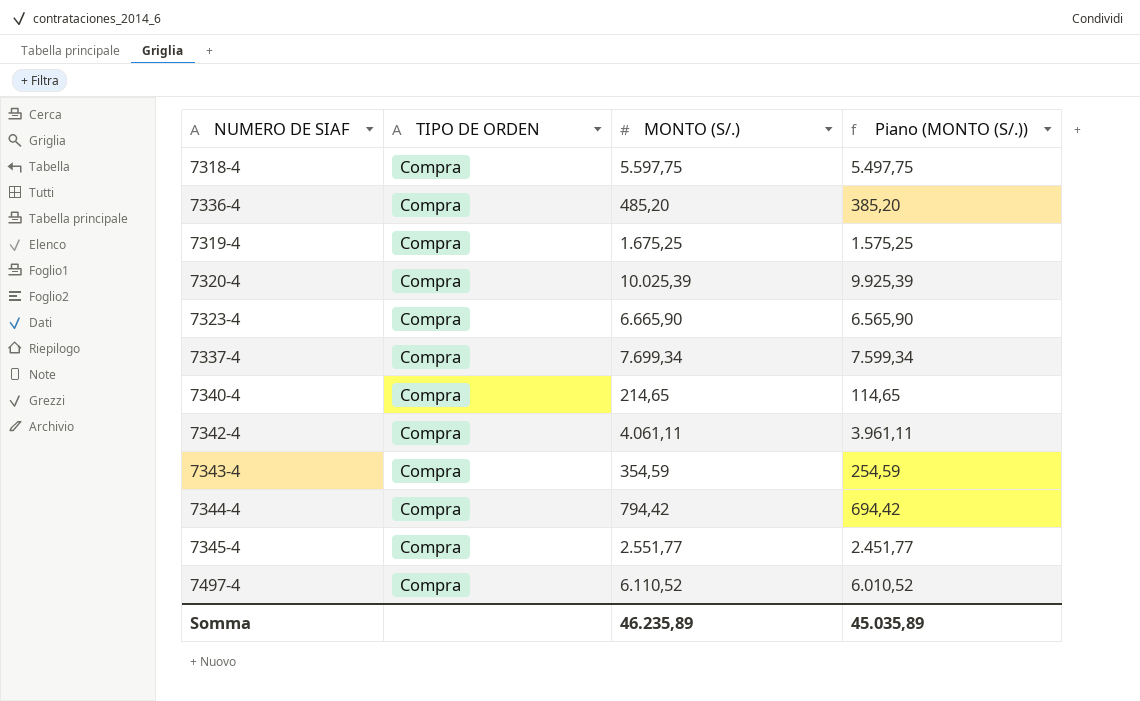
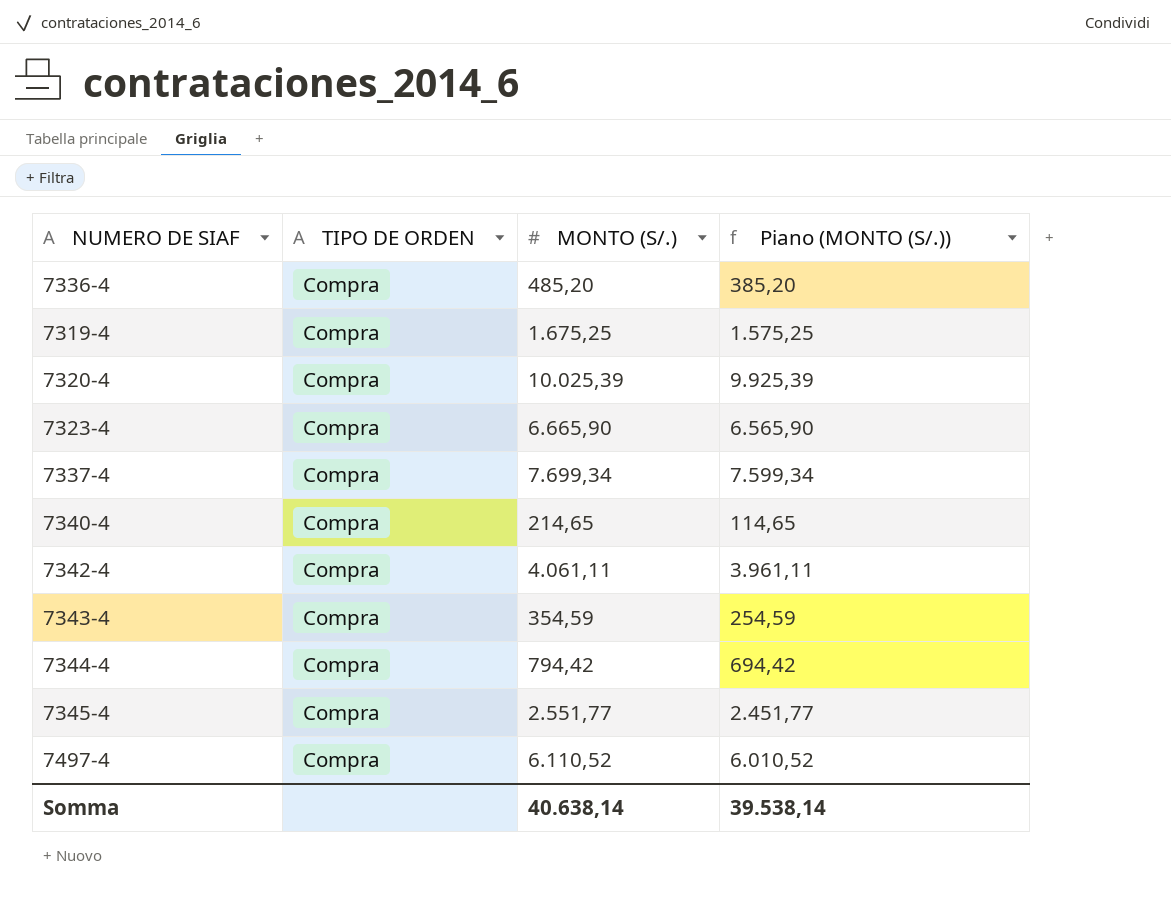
row 7318-4: Compra | 5.597,75 | 5.497,75 -> none
Somma | MONTO (S/.): 46.235,89 -> 40.638,14
Somma | Piano (MONTO (S/.)): 45.035,89 -> 39.538,14

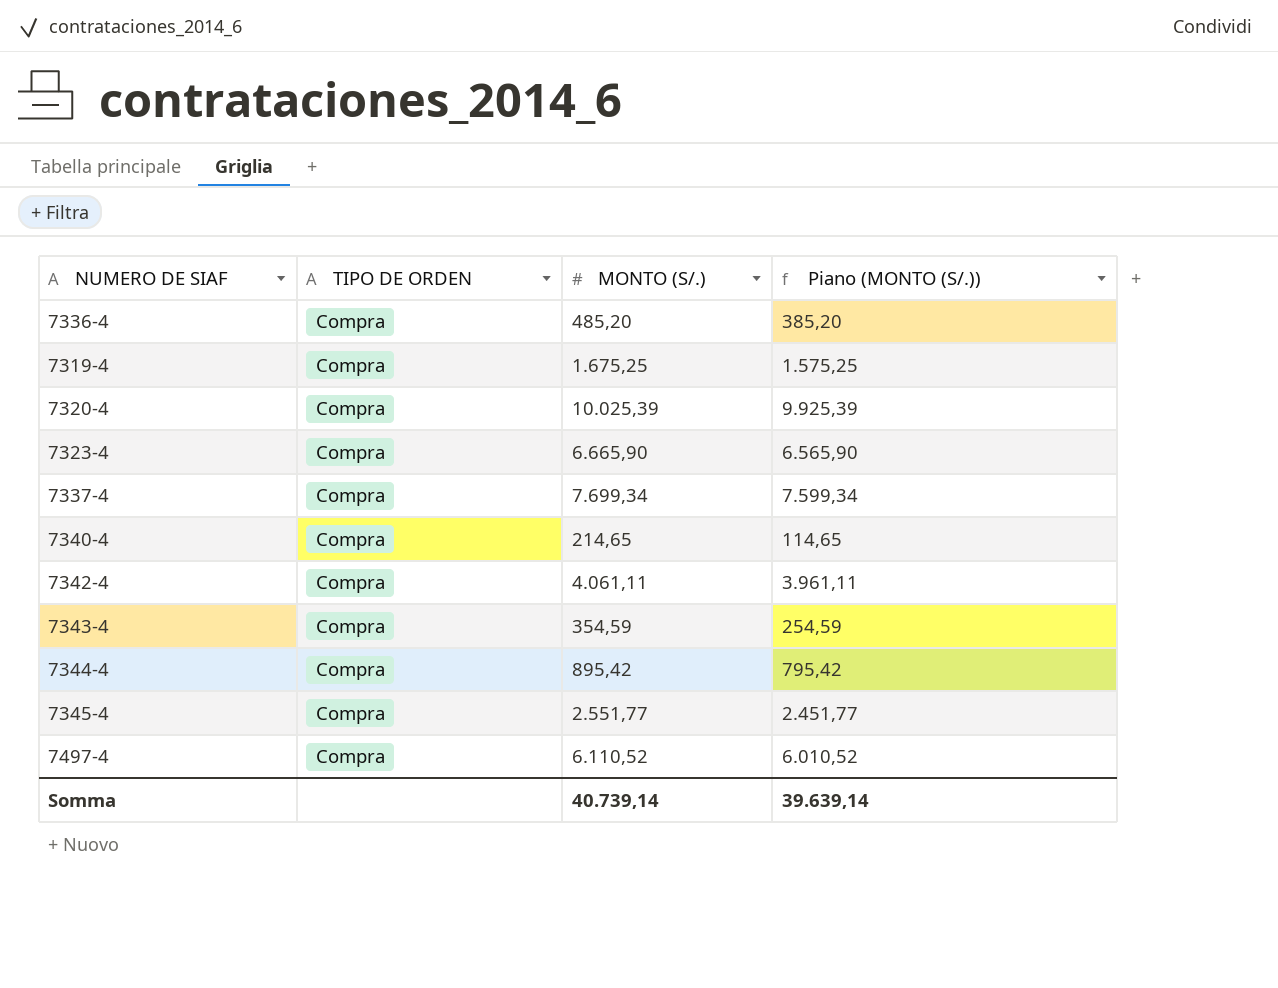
7344-4 | MONTO (S/.): 794,42 -> 895,42
7344-4 | Piano (MONTO (S/.)): 694,42 -> 795,42
Somma | MONTO (S/.): 40.638,14 -> 40.739,14
Somma | Piano (MONTO (S/.)): 39.538,14 -> 39.639,14

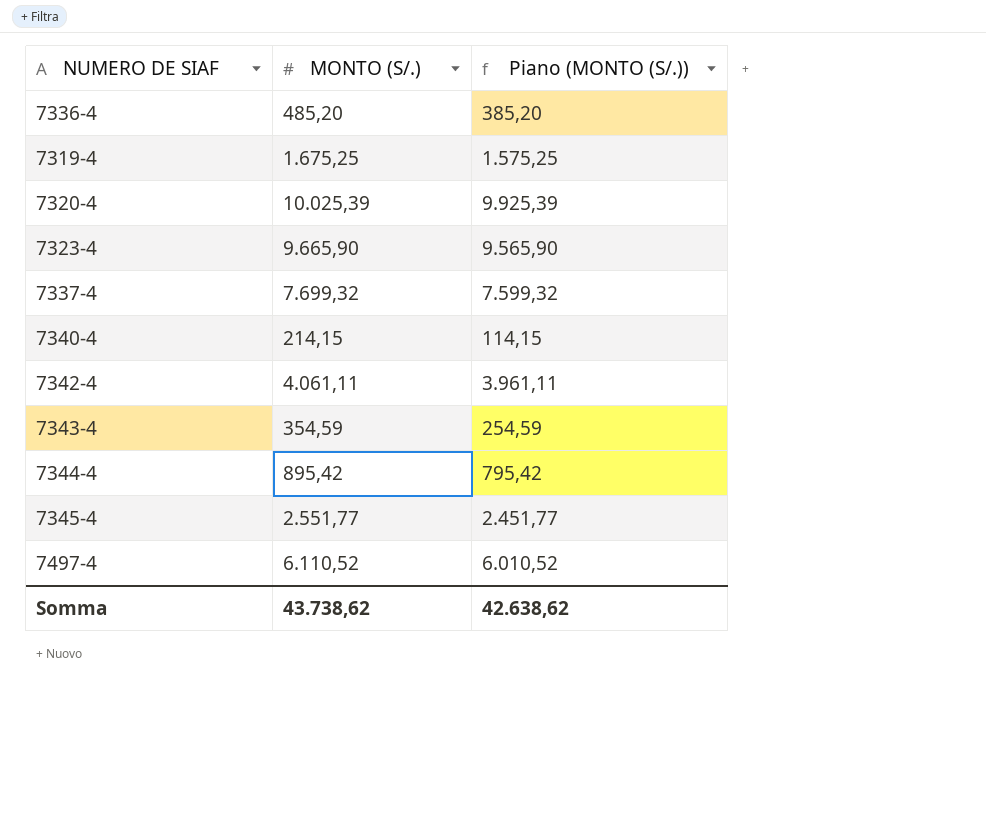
column TIPO DE ORDEN | position: 2 -> none
7323-4 | MONTO (S/.): 6.665,90 -> 9.665,90
7323-4 | Piano (MONTO (S/.)): 6.565,90 -> 9.565,90
7337-4 | MONTO (S/.): 7.699,34 -> 7.699,32
7337-4 | Piano (MONTO (S/.)): 7.599,34 -> 7.599,32
7340-4 | MONTO (S/.): 214,65 -> 214,15
7340-4 | Piano (MONTO (S/.)): 114,65 -> 114,15
Somma | MONTO (S/.): 40.739,14 -> 43.738,62
Somma | Piano (MONTO (S/.)): 39.639,14 -> 42.638,62

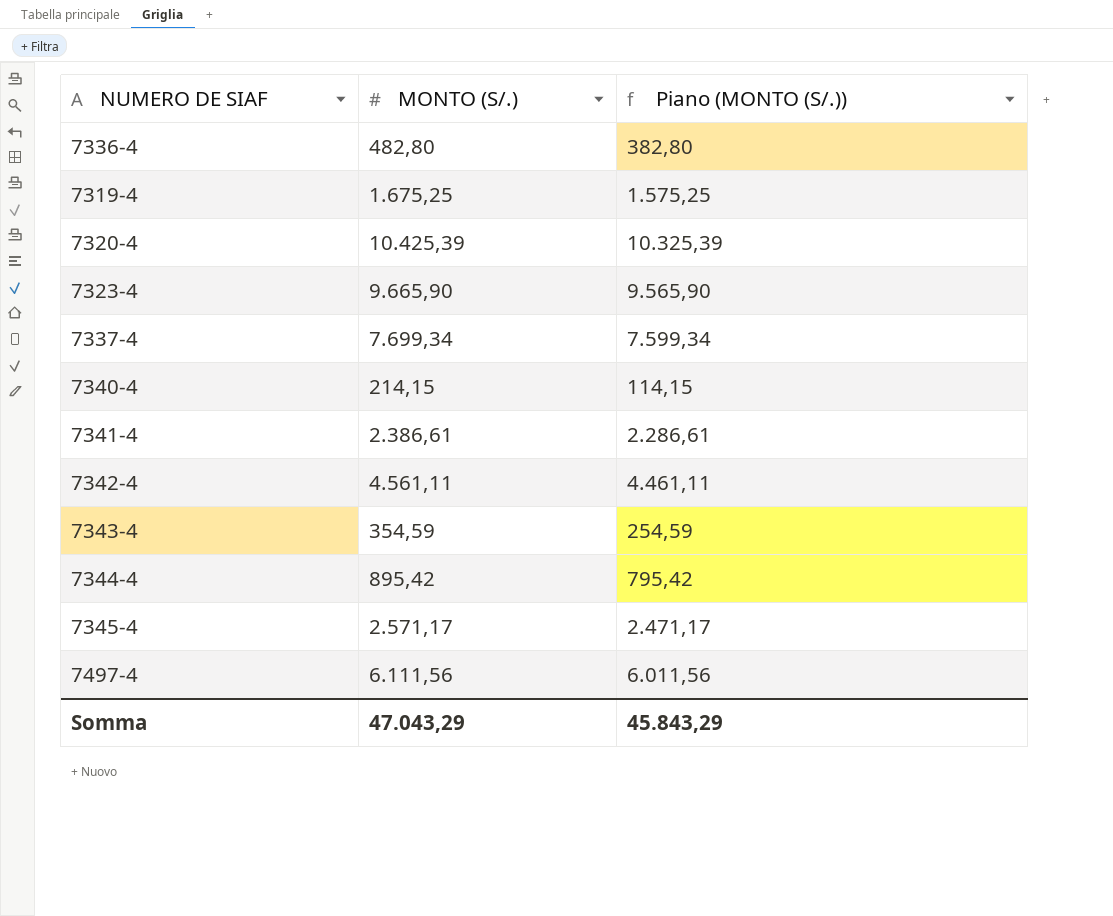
7336-4 | MONTO (S/.): 485,20 -> 482,80
7336-4 | Piano (MONTO (S/.)): 385,20 -> 382,80
7320-4 | MONTO (S/.): 10.025,39 -> 10.425,39
7320-4 | Piano (MONTO (S/.)): 9.925,39 -> 10.325,39
7337-4 | MONTO (S/.): 7.699,32 -> 7.699,34
7337-4 | Piano (MONTO (S/.)): 7.599,32 -> 7.599,34
row 7341-4: none -> 2.386,61 | 2.286,61
7342-4 | MONTO (S/.): 4.061,11 -> 4.561,11
7342-4 | Piano (MONTO (S/.)): 3.961,11 -> 4.461,11
7345-4 | MONTO (S/.): 2.551,77 -> 2.571,17
7345-4 | Piano (MONTO (S/.)): 2.451,77 -> 2.471,17
7497-4 | MONTO (S/.): 6.110,52 -> 6.111,56
7497-4 | Piano (MONTO (S/.)): 6.010,52 -> 6.011,56
Somma | MONTO (S/.): 43.738,62 -> 47.043,29
Somma | Piano (MONTO (S/.)): 42.638,62 -> 45.843,29

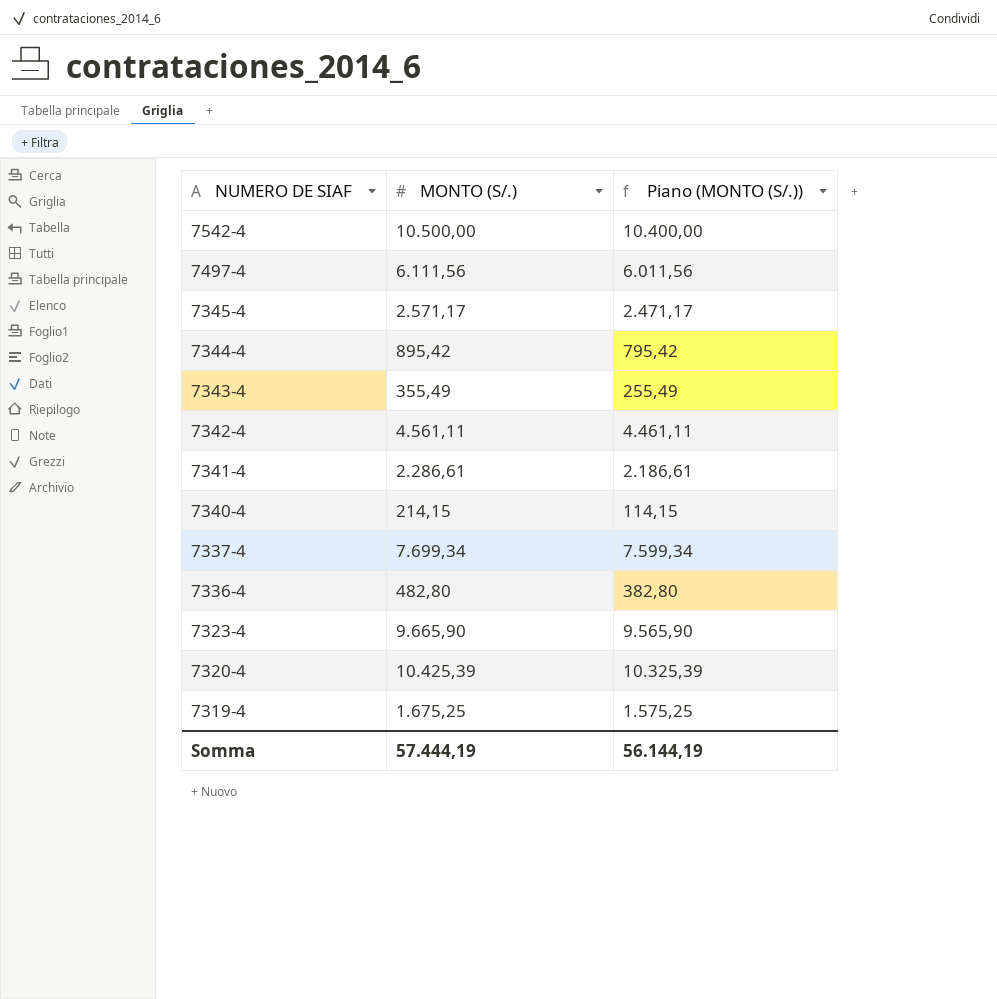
row order: none -> NUMERO DE SIAF descending
row 7542-4: none -> 10.500,00 | 10.400,00
7343-4 | MONTO (S/.): 354,59 -> 355,49
7343-4 | Piano (MONTO (S/.)): 254,59 -> 255,49
7341-4 | MONTO (S/.): 2.386,61 -> 2.286,61
7341-4 | Piano (MONTO (S/.)): 2.286,61 -> 2.186,61
Somma | MONTO (S/.): 47.043,29 -> 57.444,19
Somma | Piano (MONTO (S/.)): 45.843,29 -> 56.144,19

